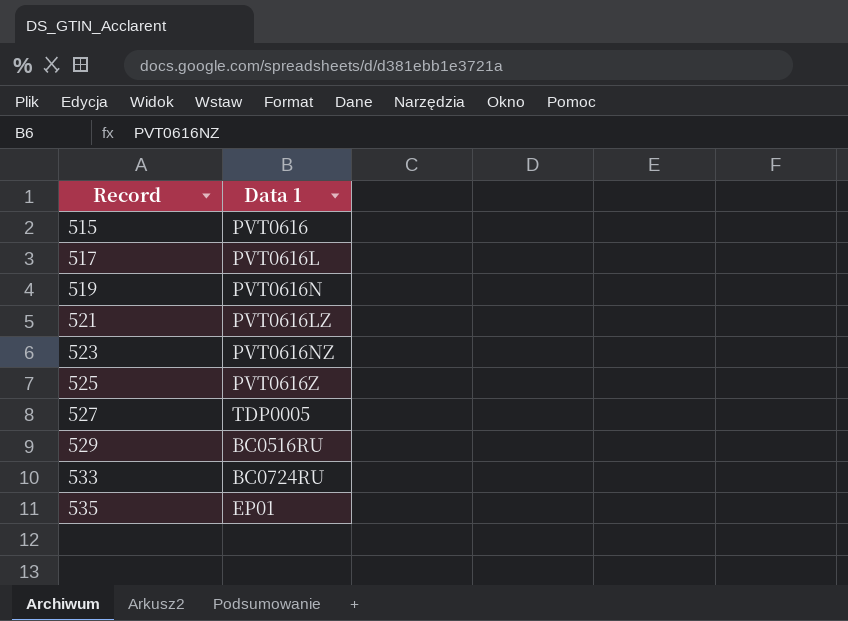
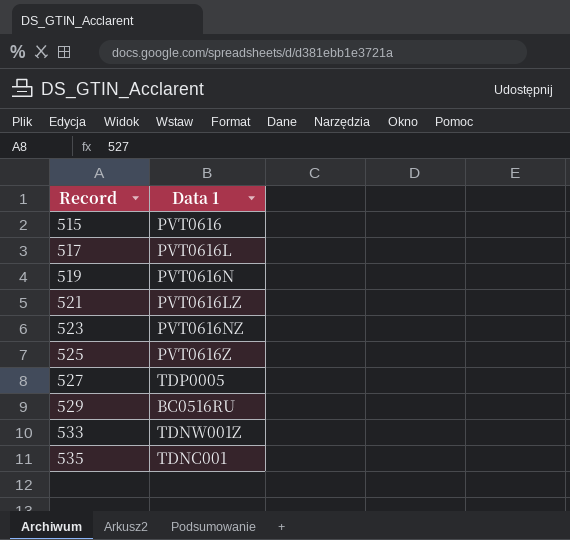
533 | Data 1: BC0724RU -> TDNW001Z
535 | Data 1: EP01 -> TDNC001

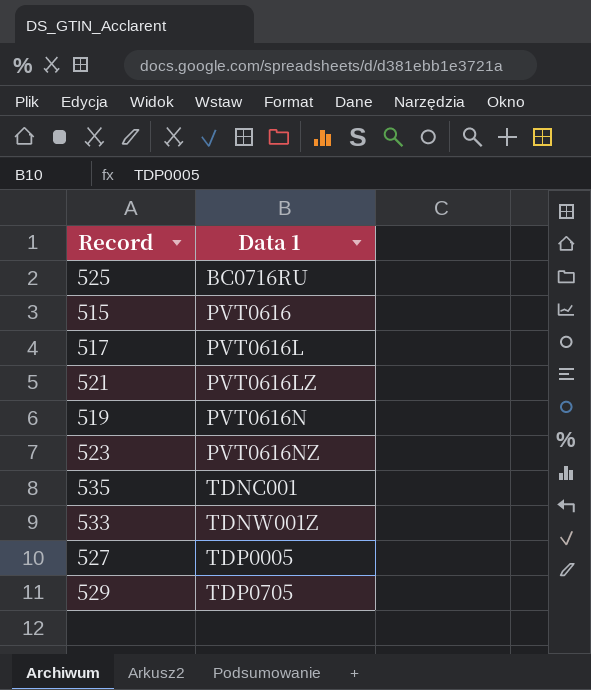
row order: Record ascending -> Data 1 ascending
525 | Data 1: PVT0616Z -> BC0716RU
529 | Data 1: BC0516RU -> TDP0705

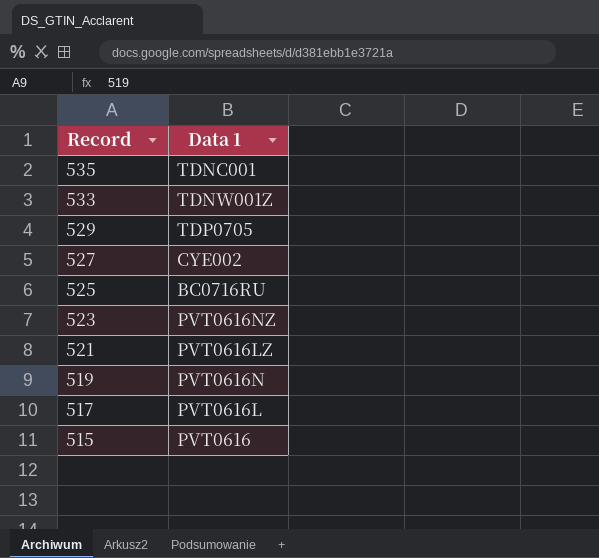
row order: Data 1 ascending -> Record descending
527 | Data 1: TDP0005 -> CYE002

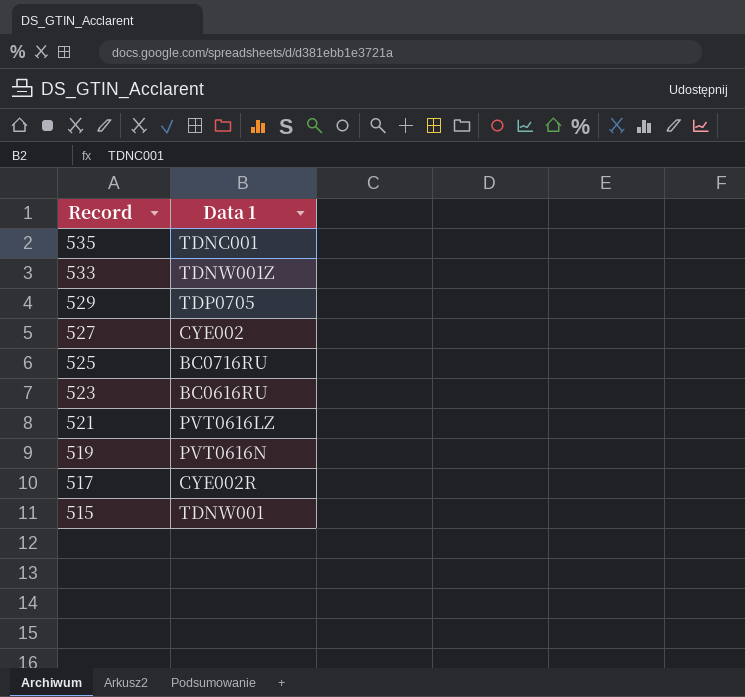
523 | Data 1: PVT0616NZ -> BC0616RU
517 | Data 1: PVT0616L -> CYE002R
515 | Data 1: PVT0616 -> TDNW001

